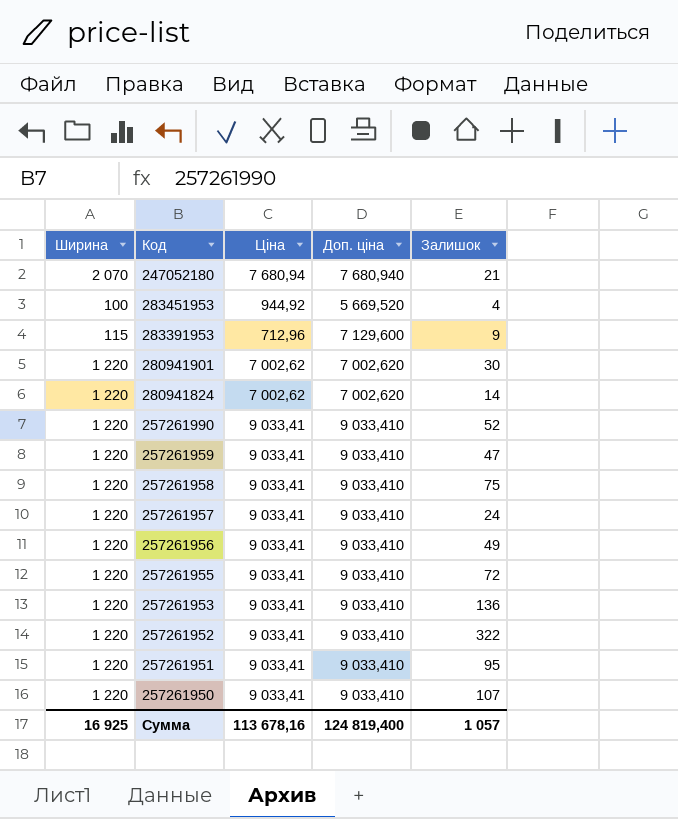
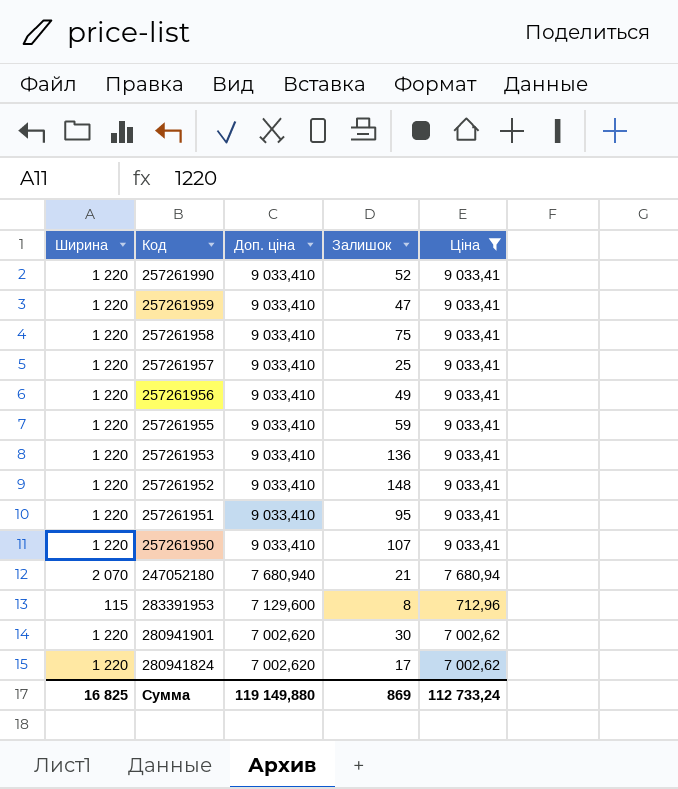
filter: none -> Ціна != 944,92
row order: none -> Доп. ціна descending
column Ціна | position: 3 -> 5
257261957 | Залишок: 24 -> 25
257261955 | Залишок: 72 -> 59
257261952 | Залишок: 322 -> 148
283391953 | Залишок: 9 -> 8
280941824 | Залишок: 14 -> 17
Сумма | Ширина: 16 925 -> 16 825
Сумма | Доп. ціна: 124 819,400 -> 119 149,880
Сумма | Залишок: 1 057 -> 869
Сумма | Ціна: 113 678,16 -> 112 733,24

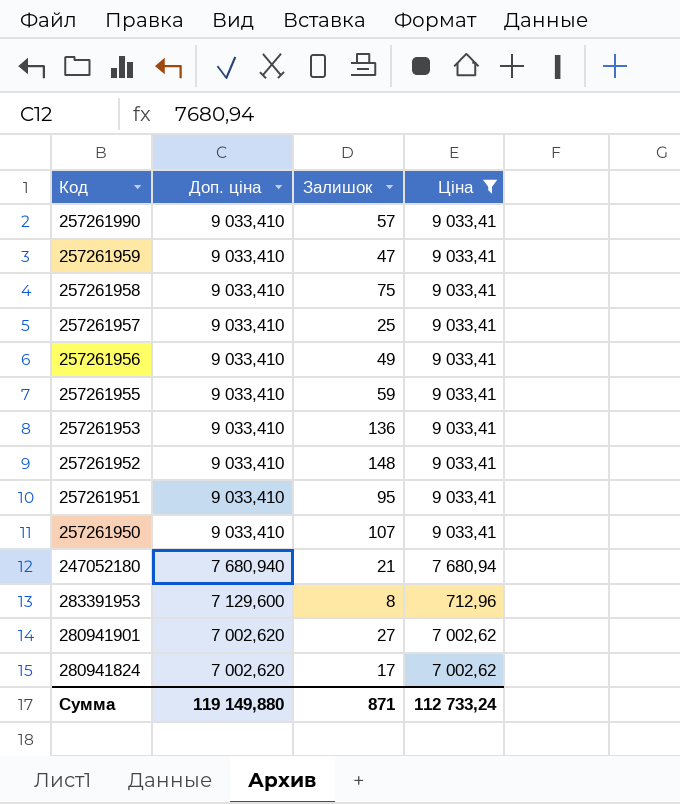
column Ширина | position: 1 -> none
257261990 | Залишок: 52 -> 57
280941901 | Залишок: 30 -> 27
Сумма | Залишок: 869 -> 871

